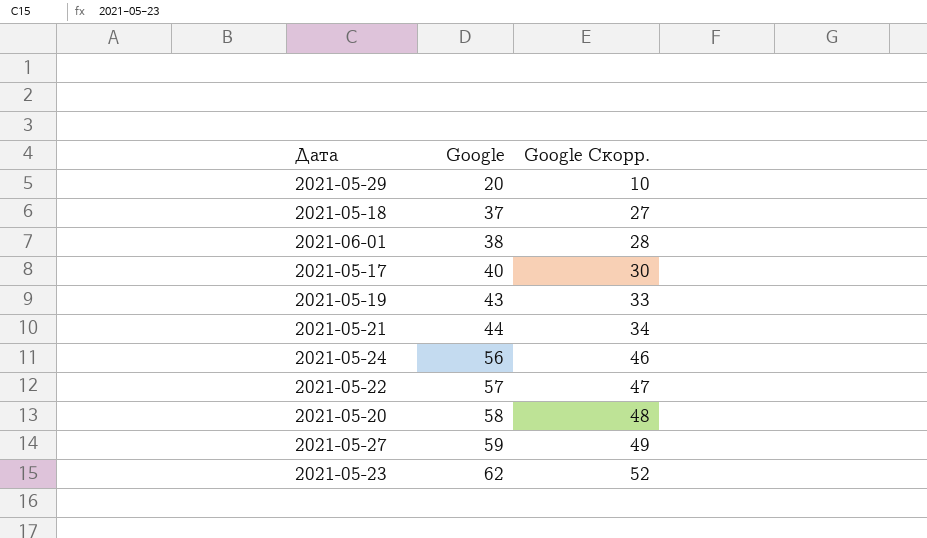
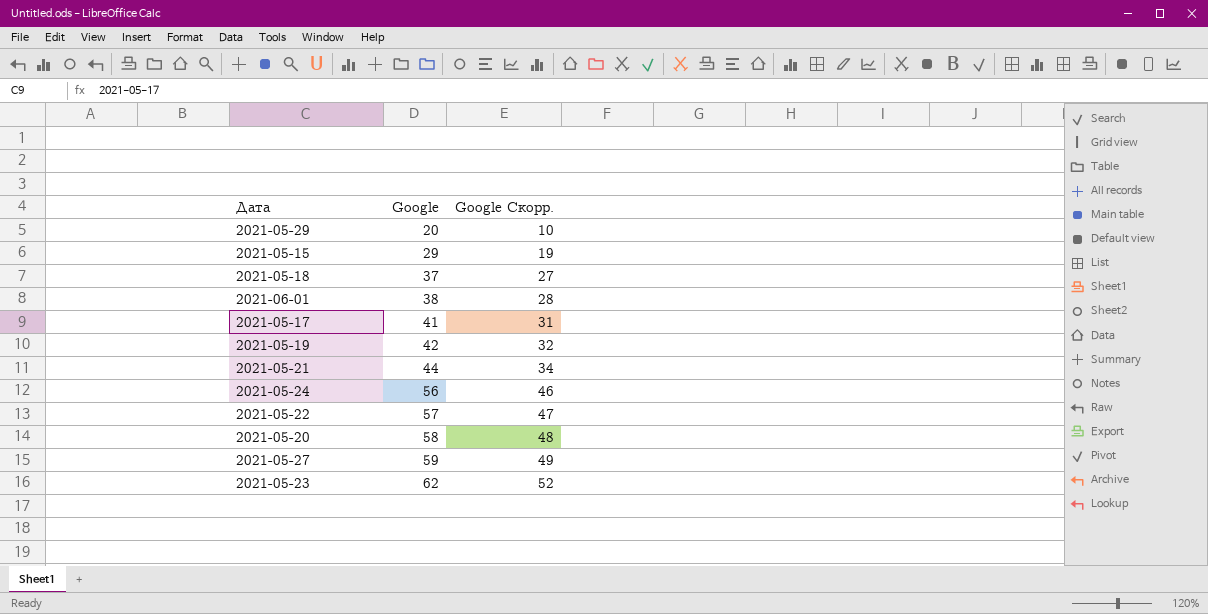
row 2021-05-15: none -> 29 | 19
2021-05-17 | Google: 40 -> 41
2021-05-17 | Google Скорр.: 30 -> 31
2021-05-19 | Google: 43 -> 42
2021-05-19 | Google Скорр.: 33 -> 32

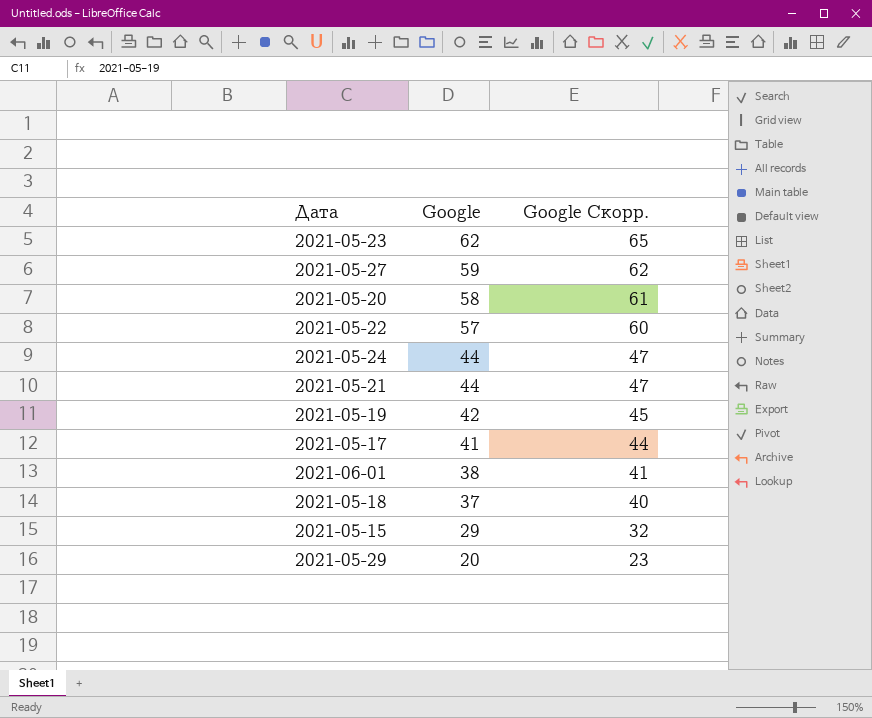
row order: Google ascending -> Google descending
column Google Скорр. | formula: [Google] - 10 -> [Google] + 3
2021-05-24 | Google: 56 -> 44

